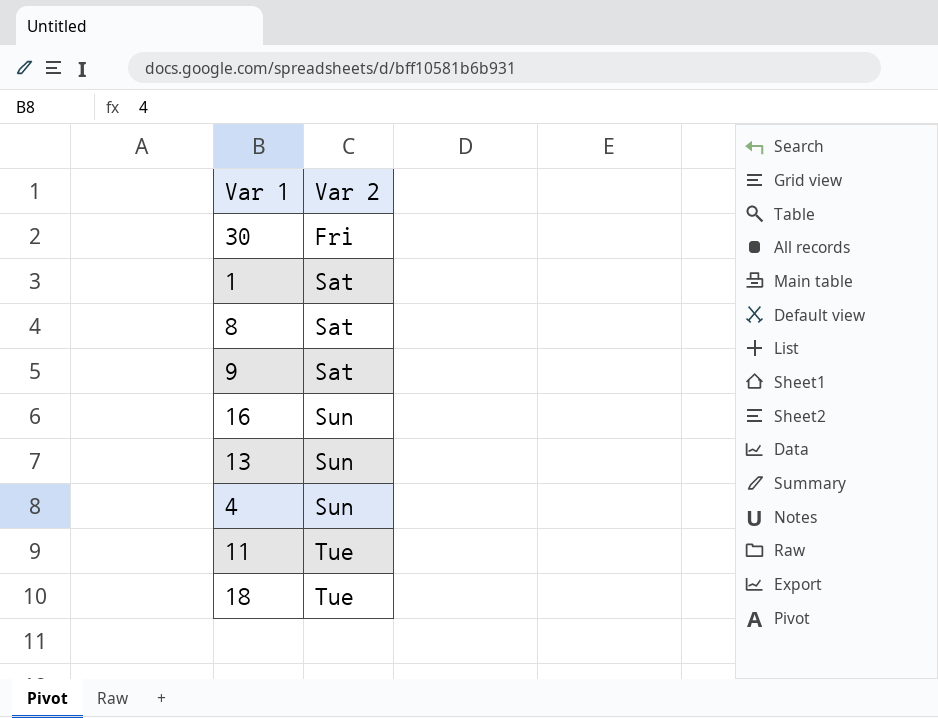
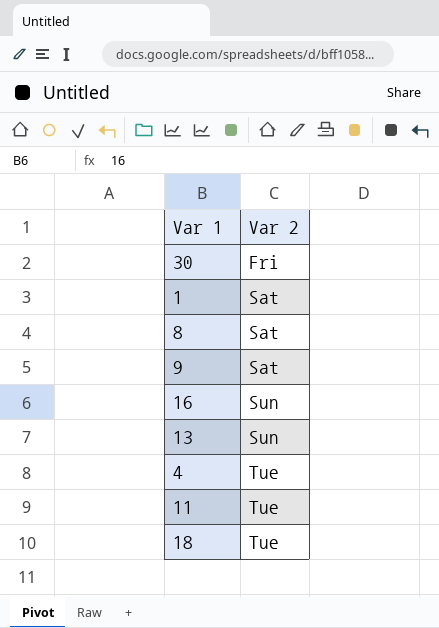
4 | Var 2: Sun -> Tue

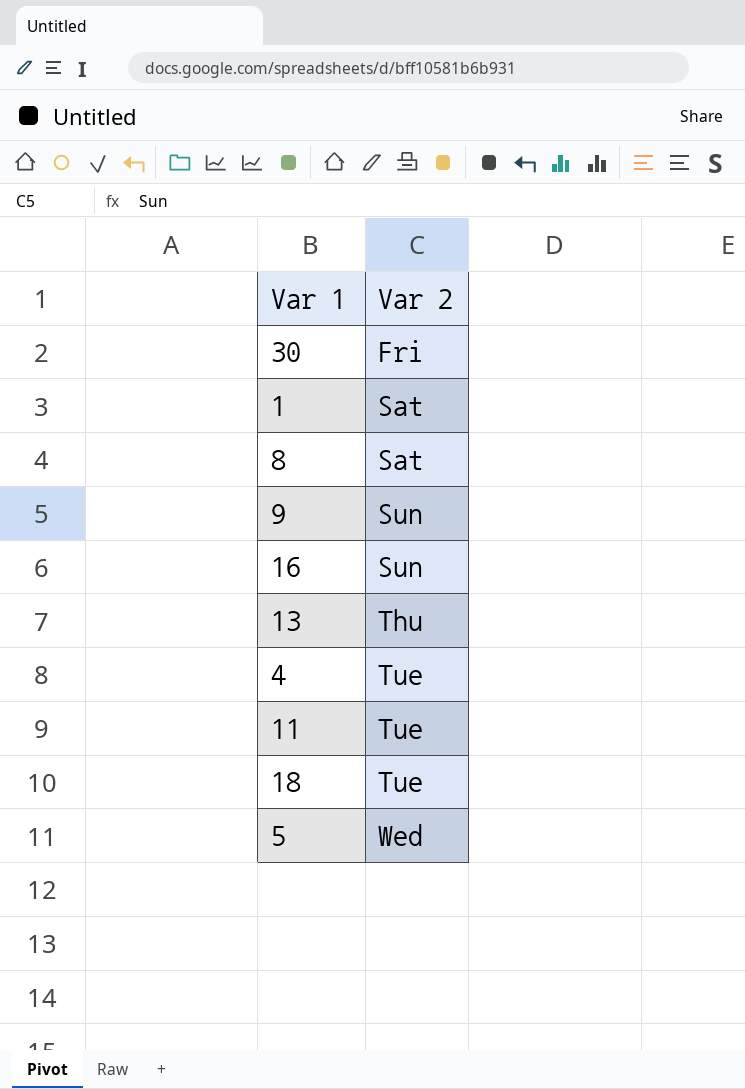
9 | Var 2: Sat -> Sun
13 | Var 2: Sun -> Thu
row 5: none -> Wed

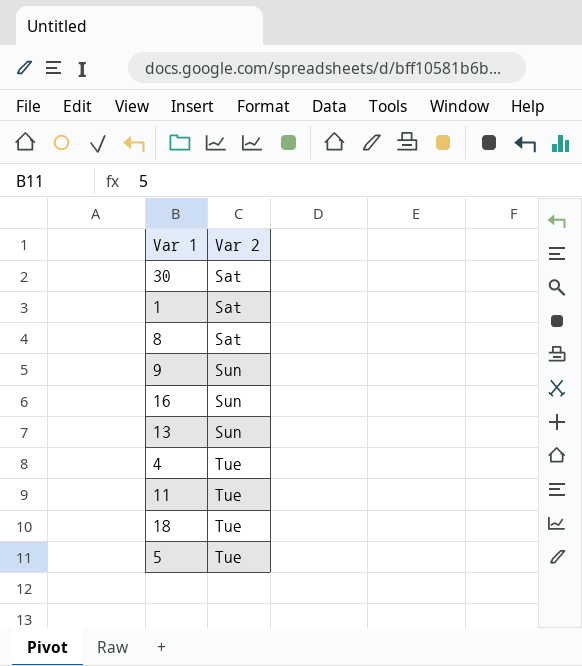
30 | Var 2: Fri -> Sat
13 | Var 2: Thu -> Sun
5 | Var 2: Wed -> Tue

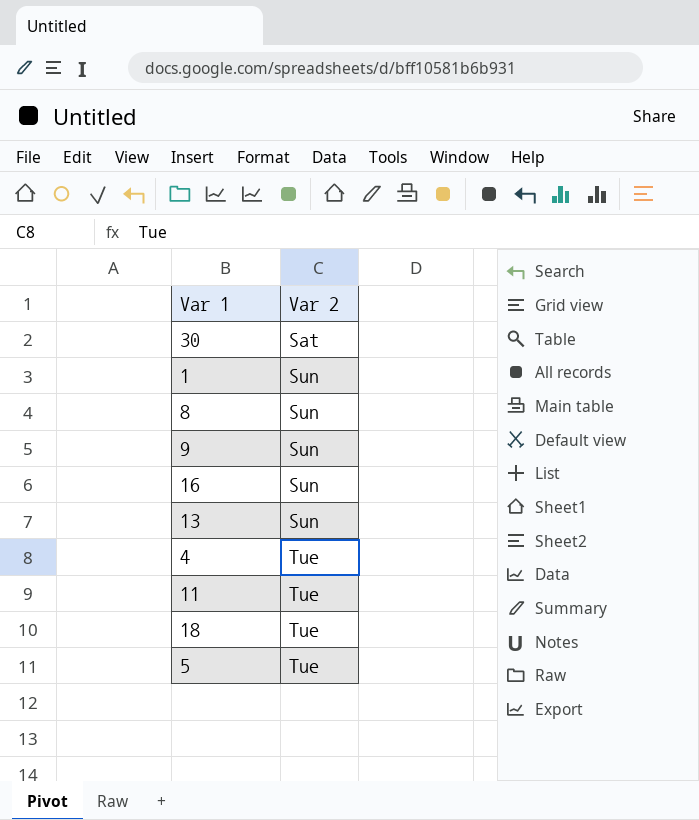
1 | Var 2: Sat -> Sun
8 | Var 2: Sat -> Sun

